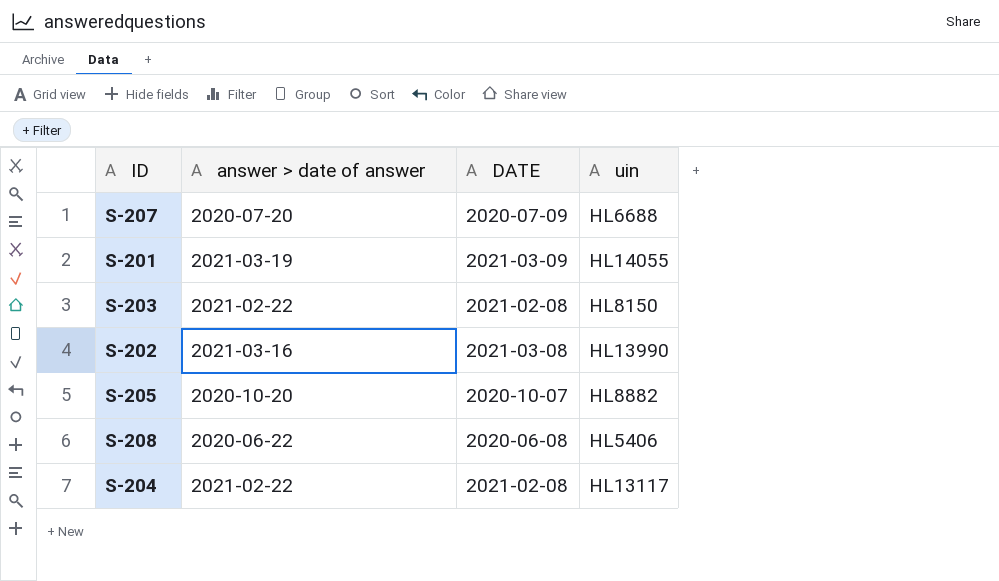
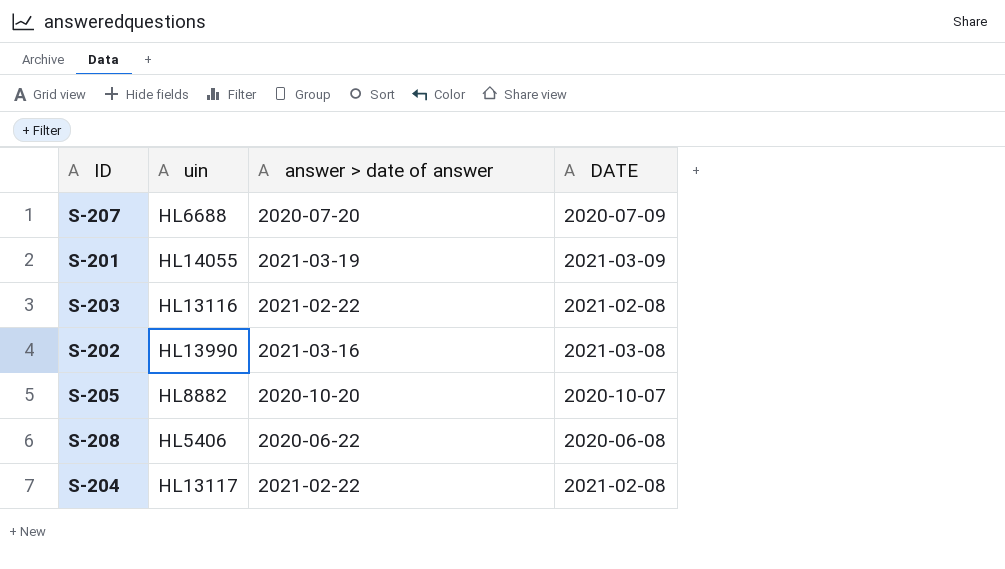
column uin | position: 4 -> 2
S-203 | uin: HL8150 -> HL13116

